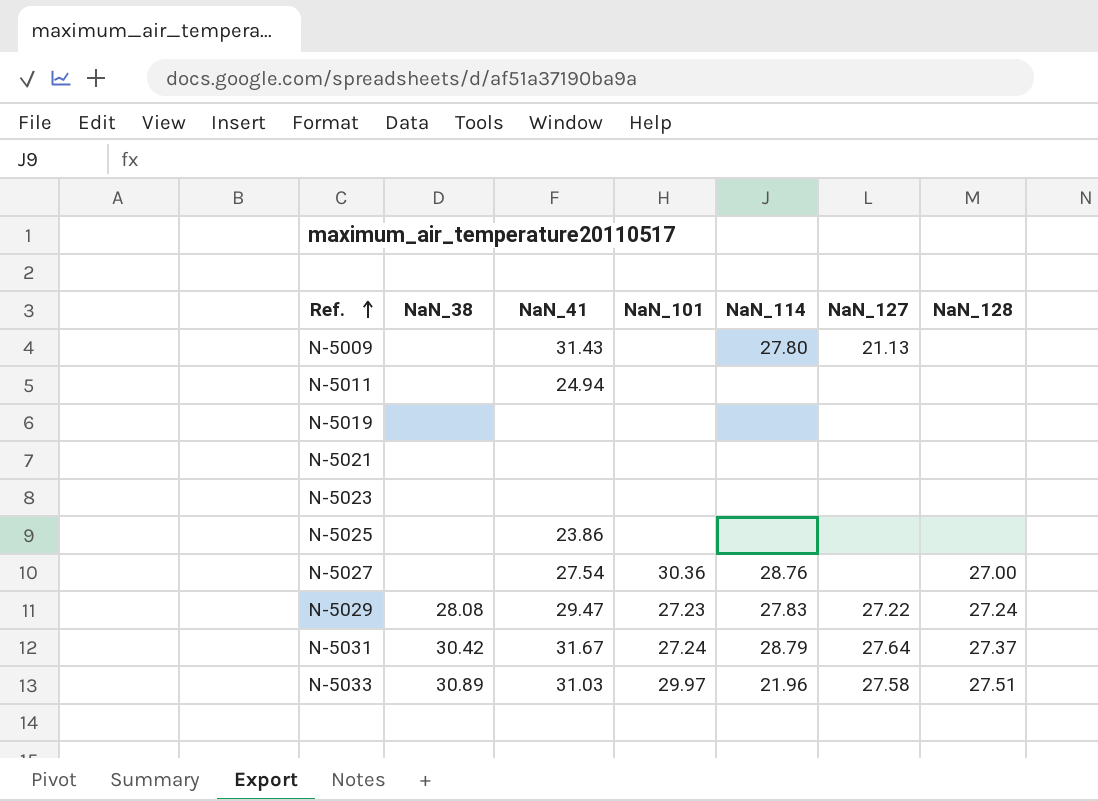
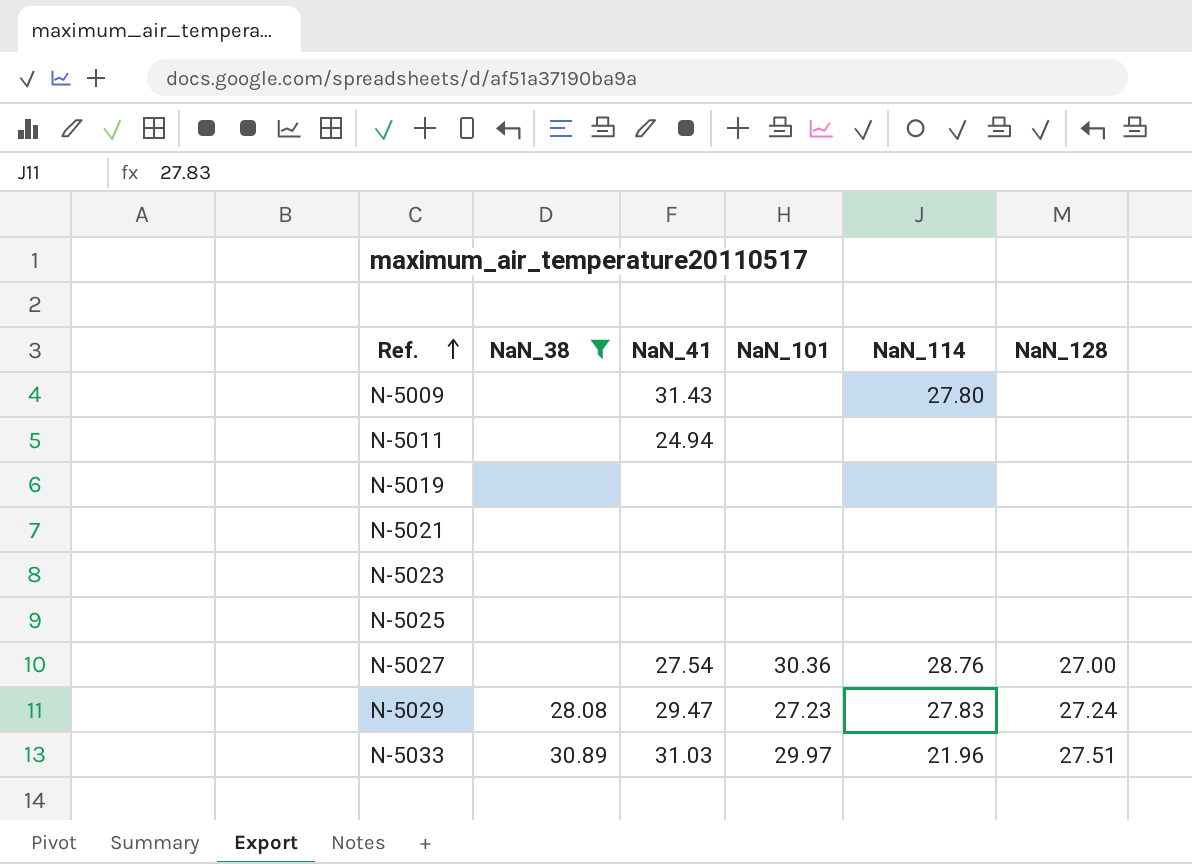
filter: none -> NaN_38 != 30.42
column NaN_127 | position: 6 -> none
N-5025 | NaN_41: 23.86 -> none

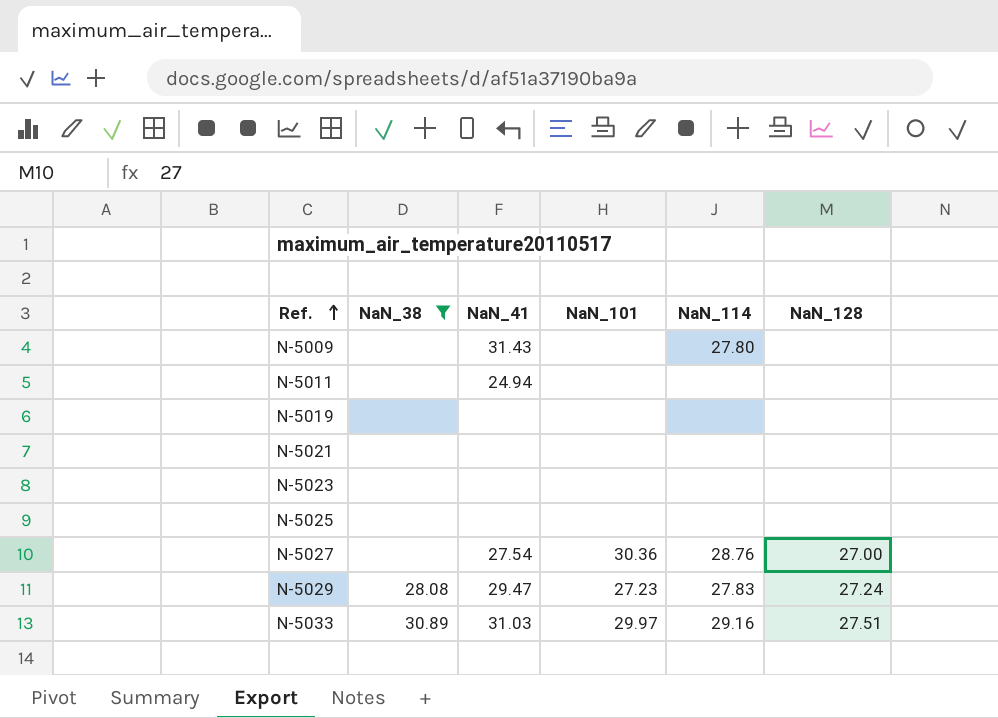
N-5033 | NaN_114: 21.96 -> 29.16

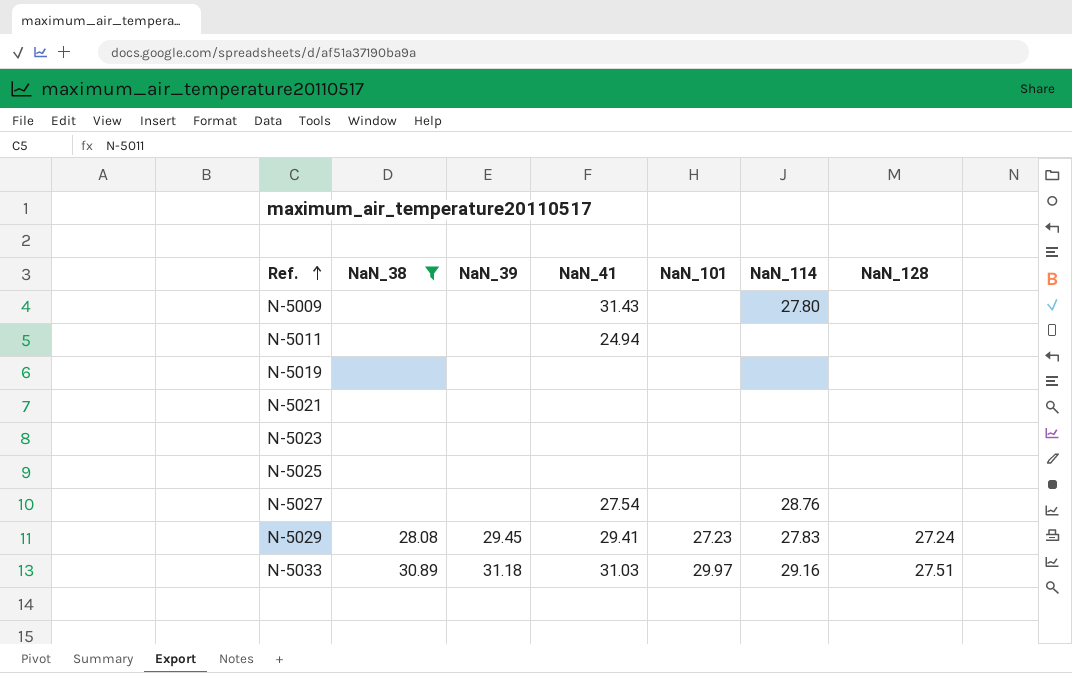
column NaN_39 | position: none -> 3
N-5027 | NaN_101: 30.36 -> none
N-5027 | NaN_128: 27.00 -> none
N-5029 | NaN_41: 29.47 -> 29.41

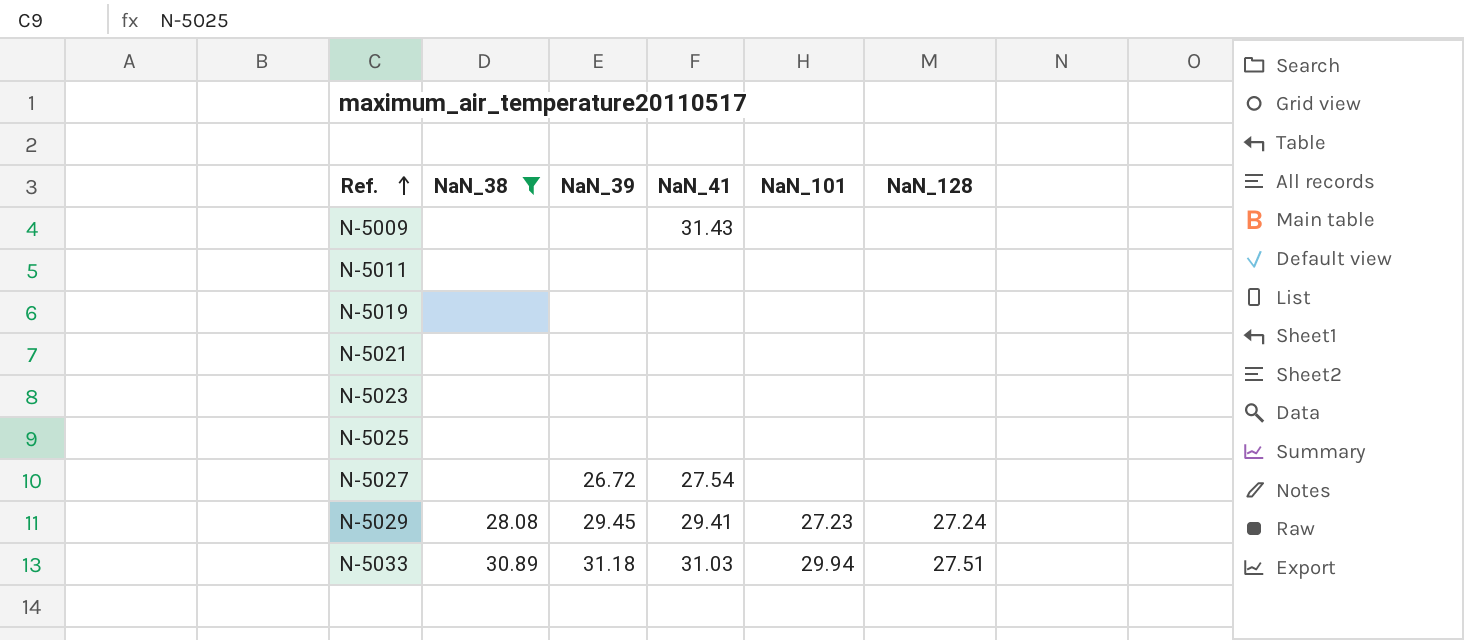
column NaN_114 | position: 6 -> none
N-5011 | NaN_41: 24.94 -> none
N-5027 | NaN_39: none -> 26.72
N-5033 | NaN_101: 29.97 -> 29.94

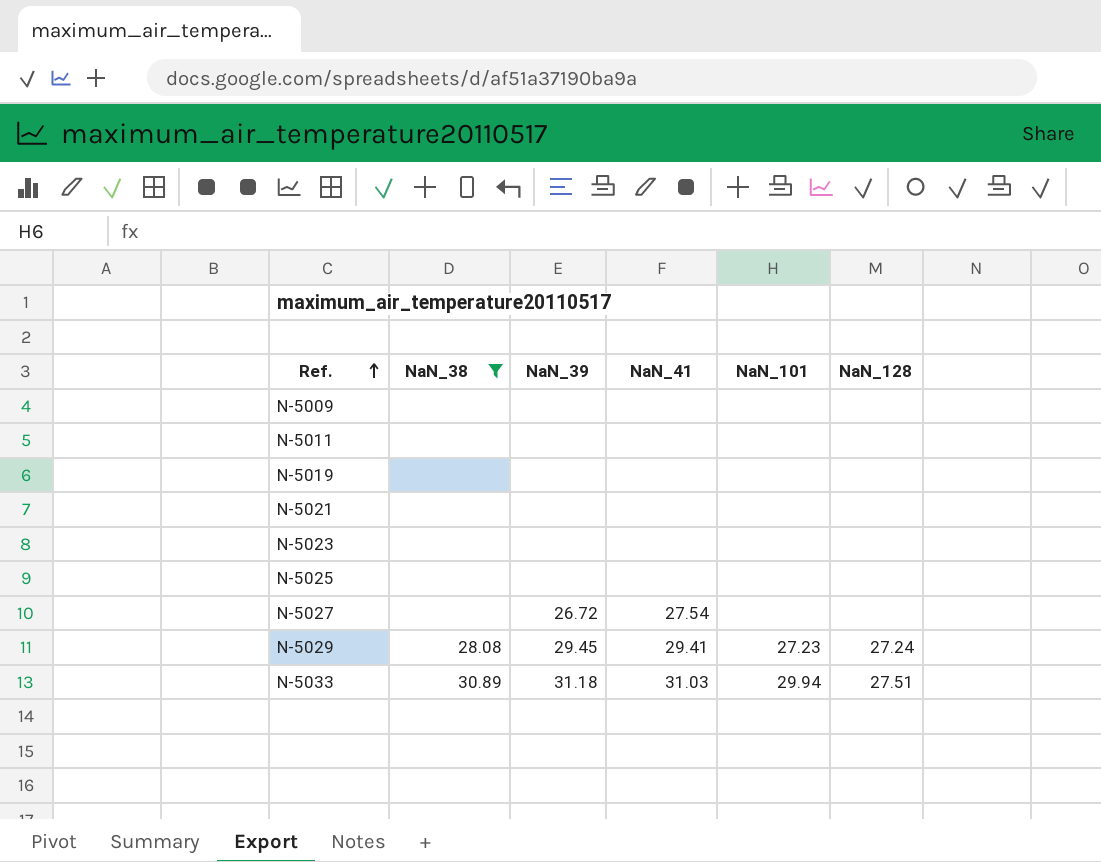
N-5009 | NaN_41: 31.43 -> none

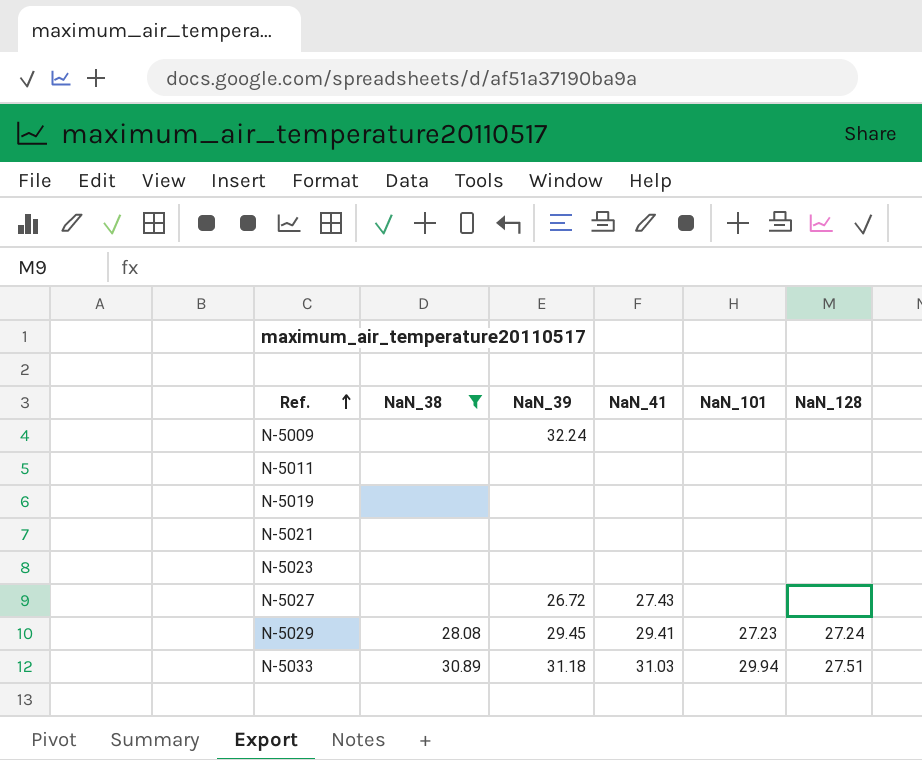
row N-5025: none | none | none | none | none -> none
N-5009 | NaN_39: none -> 32.24
N-5027 | NaN_41: 27.54 -> 27.43

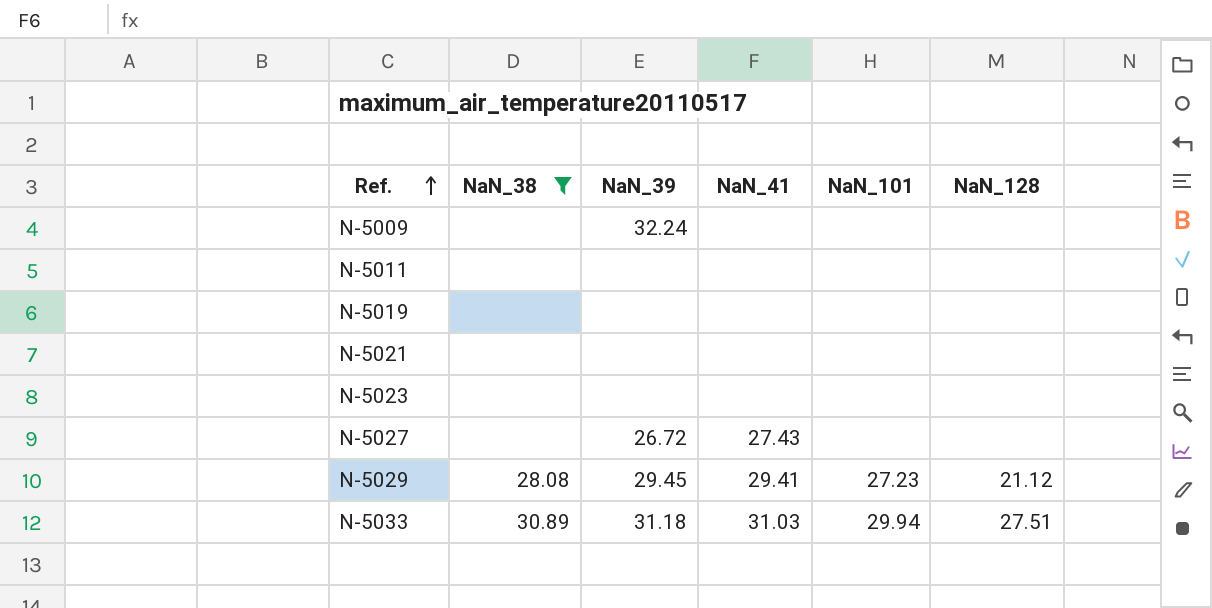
N-5029 | NaN_128: 27.24 -> 21.12

